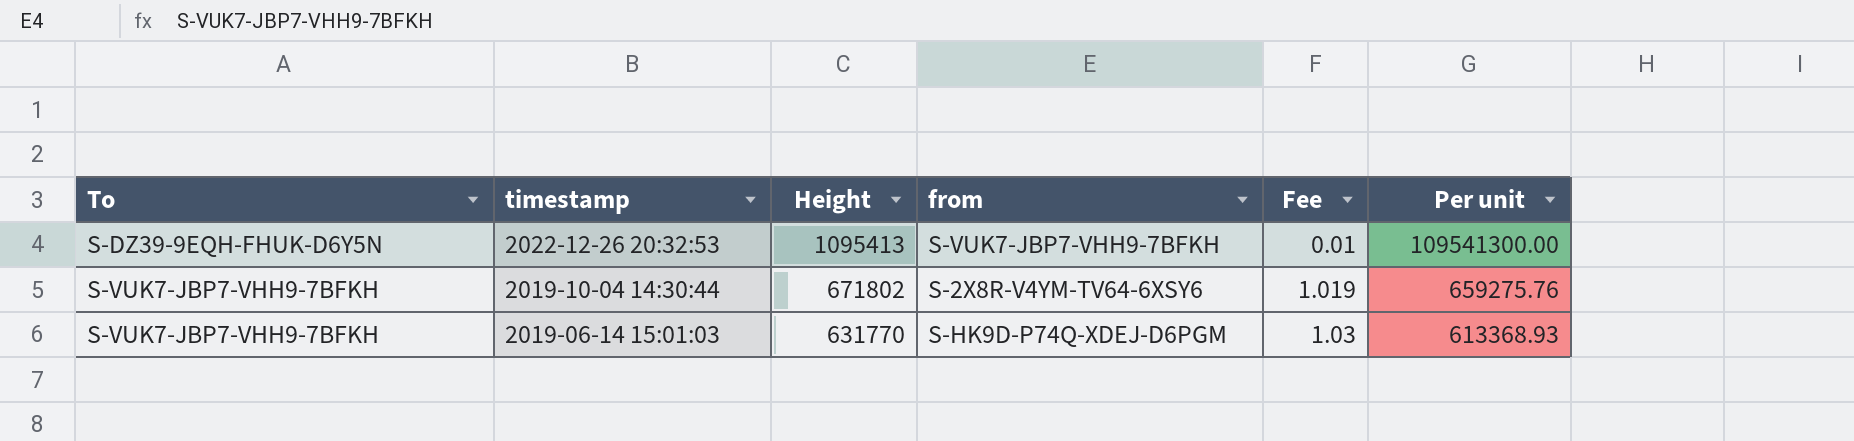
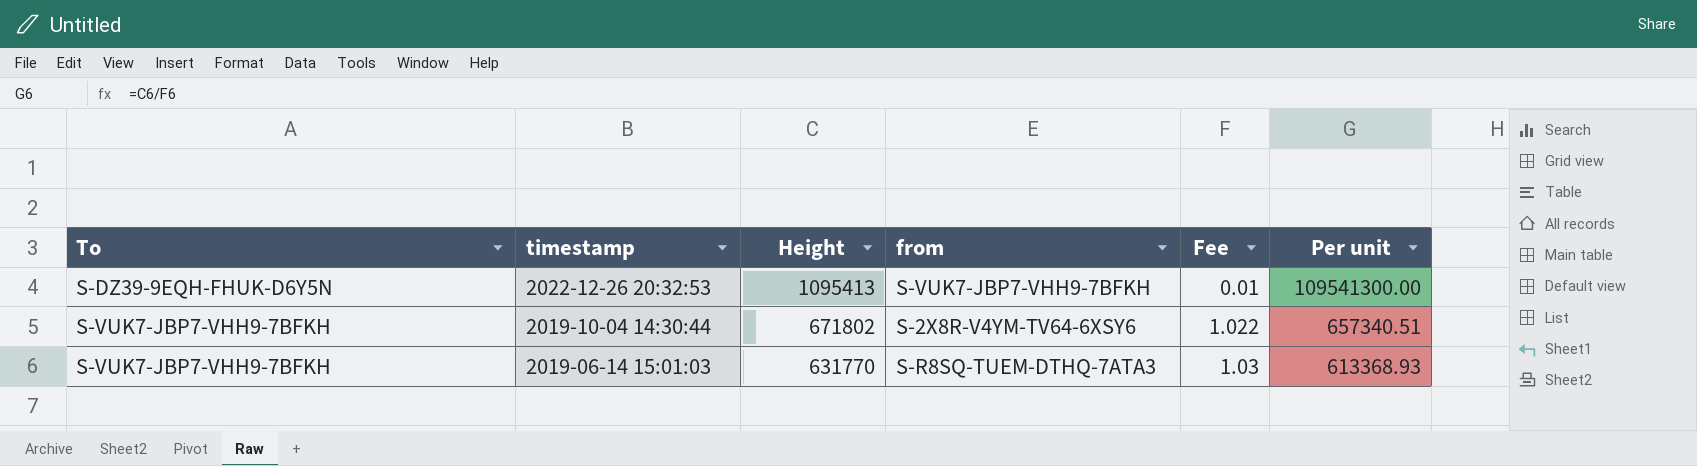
2019-10-04 14:30:44 | Fee: 1.019 -> 1.022
2019-10-04 14:30:44 | Per unit: 659275.76 -> 657340.51
2019-06-14 15:01:03 | from: S-HK9D-P74Q-XDEJ-D6PGM -> S-R8SQ-TUEM-DTHQ-7ATA3

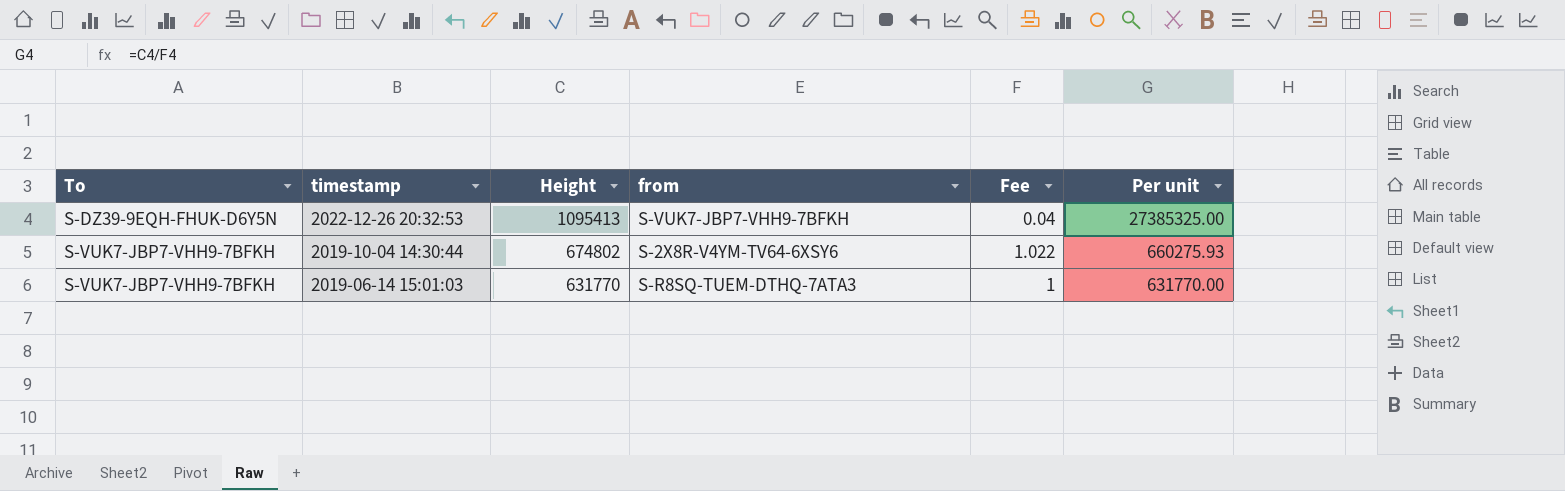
2022-12-26 20:32:53 | Fee: 0.01 -> 0.04
2022-12-26 20:32:53 | Per unit: 109541300.00 -> 27385325.00
2019-10-04 14:30:44 | Height: 671802 -> 674802
2019-10-04 14:30:44 | Per unit: 657340.51 -> 660275.93
2019-06-14 15:01:03 | Fee: 1.03 -> 1
2019-06-14 15:01:03 | Per unit: 613368.93 -> 631770.00

